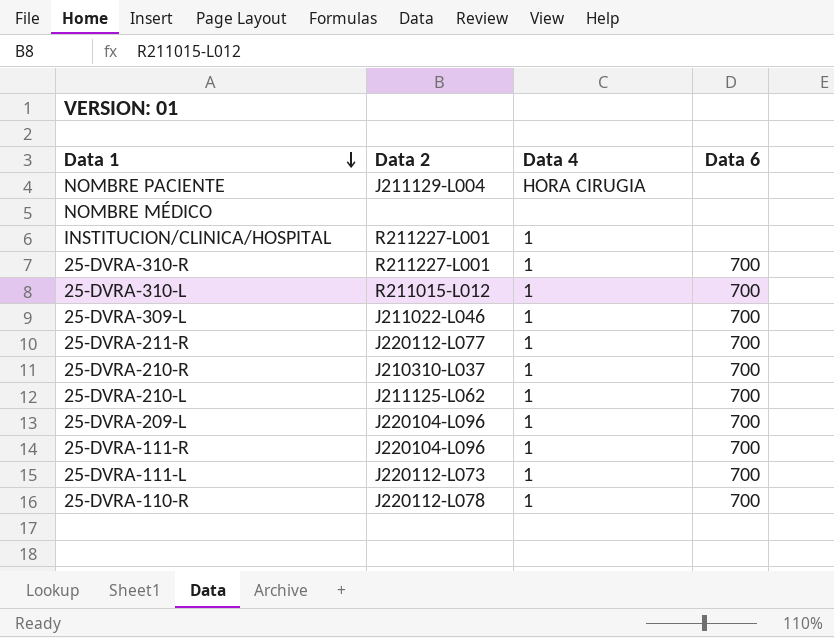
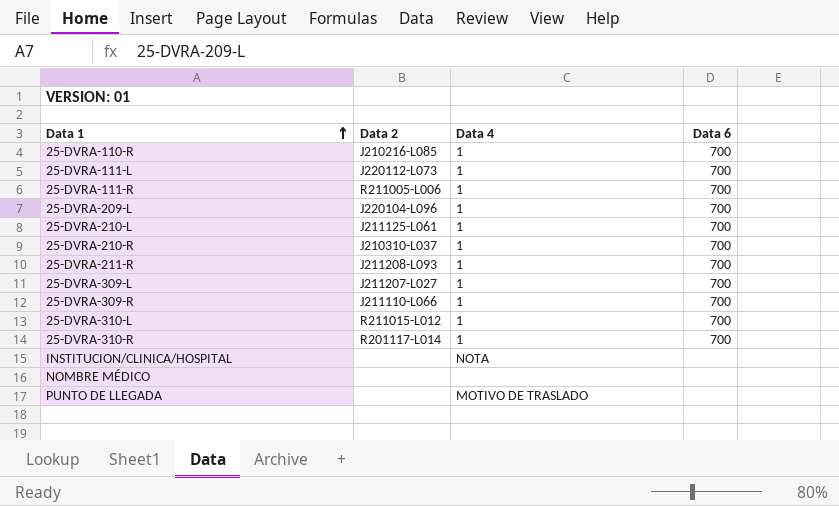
row order: Data 1 descending -> Data 1 ascending
row NOMBRE PACIENTE: J211129-L004 | HORA CIRUGIA | none -> none
25-DVRA-110-R | Data 2: J220112-L078 -> J210216-L085
25-DVRA-111-R | Data 2: J220104-L096 -> R211005-L006
25-DVRA-210-L | Data 2: J211125-L062 -> J211125-L061
25-DVRA-211-R | Data 2: J220112-L077 -> J211208-L093
25-DVRA-309-L | Data 2: J211022-L046 -> J211207-L027
row 25-DVRA-309-R: none -> J211110-L066 | 1 | 700
25-DVRA-310-R | Data 2: R211227-L001 -> R201117-L014
INSTITUCION/CLINICA/HOSPITAL | Data 2: R211227-L001 -> none
INSTITUCION/CLINICA/HOSPITAL | Data 4: 1 -> NOTA
row PUNTO DE LLEGADA: none -> none | MOTIVO DE TRASLADO | none

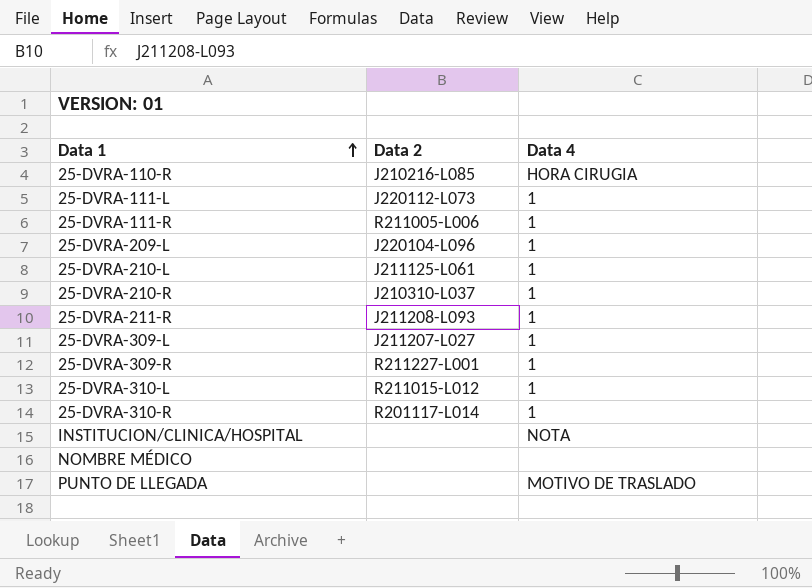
column Data 6 | position: 4 -> none
25-DVRA-110-R | Data 4: 1 -> HORA CIRUGIA
25-DVRA-309-R | Data 2: J211110-L066 -> R211227-L001

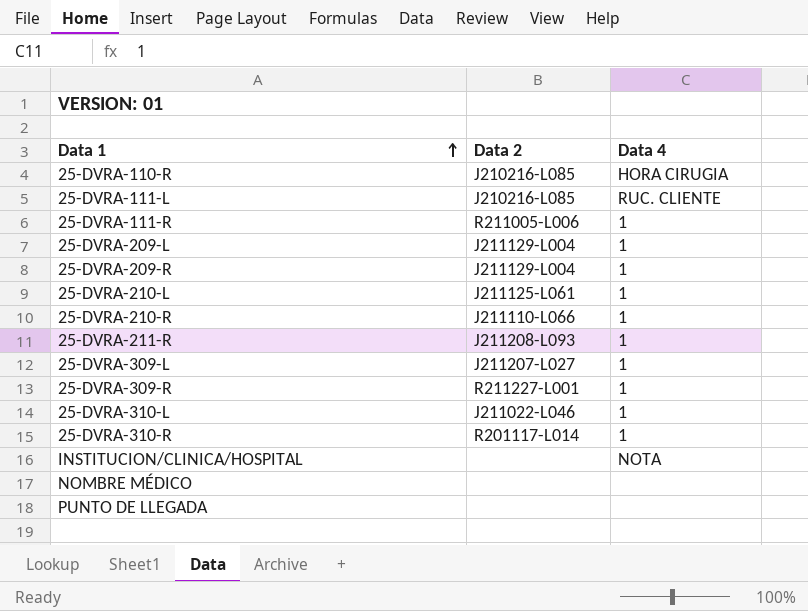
25-DVRA-111-L | Data 2: J220112-L073 -> J210216-L085
25-DVRA-111-L | Data 4: 1 -> RUC. CLIENTE
25-DVRA-209-L | Data 2: J220104-L096 -> J211129-L004
row 25-DVRA-209-R: none -> J211129-L004 | 1
25-DVRA-210-R | Data 2: J210310-L037 -> J211110-L066
25-DVRA-310-L | Data 2: R211015-L012 -> J211022-L046
PUNTO DE LLEGADA | Data 4: MOTIVO DE TRASLADO -> none

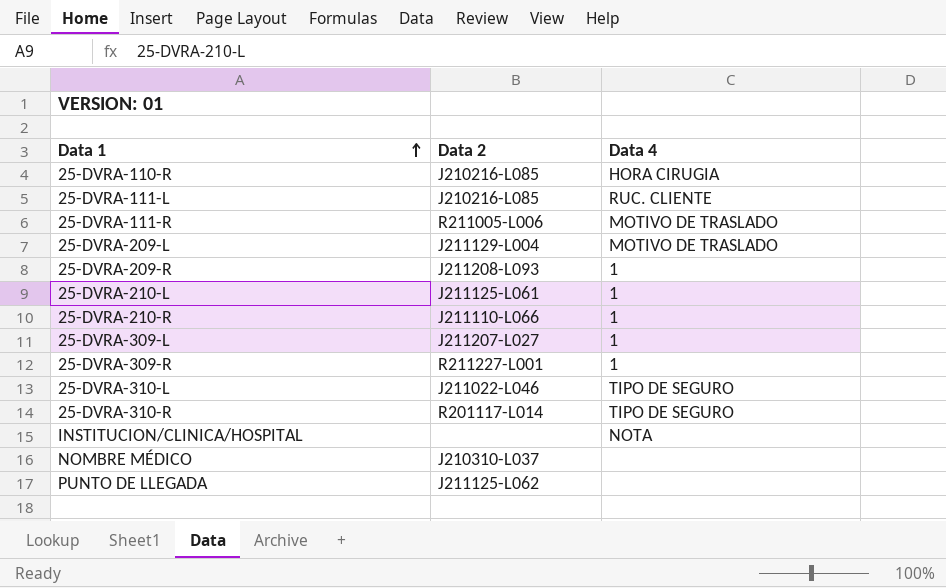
row 25-DVRA-211-R: J211208-L093 | 1 -> none
25-DVRA-111-R | Data 4: 1 -> MOTIVO DE TRASLADO
25-DVRA-209-L | Data 4: 1 -> MOTIVO DE TRASLADO
25-DVRA-209-R | Data 2: J211129-L004 -> J211208-L093
25-DVRA-310-L | Data 4: 1 -> TIPO DE SEGURO
25-DVRA-310-R | Data 4: 1 -> TIPO DE SEGURO
NOMBRE MÉDICO | Data 2: none -> J210310-L037
PUNTO DE LLEGADA | Data 2: none -> J211125-L062

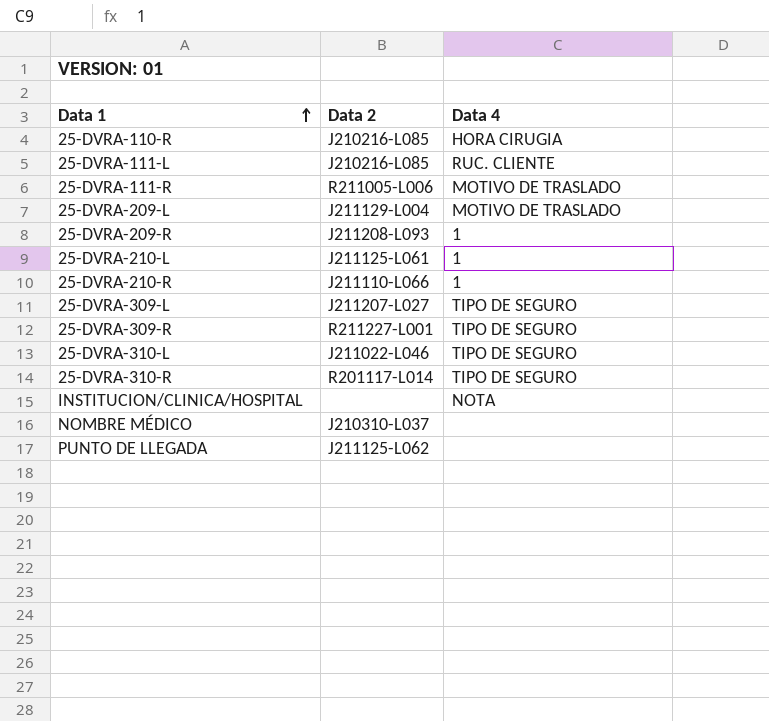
25-DVRA-309-L | Data 4: 1 -> TIPO DE SEGURO
25-DVRA-309-R | Data 4: 1 -> TIPO DE SEGURO

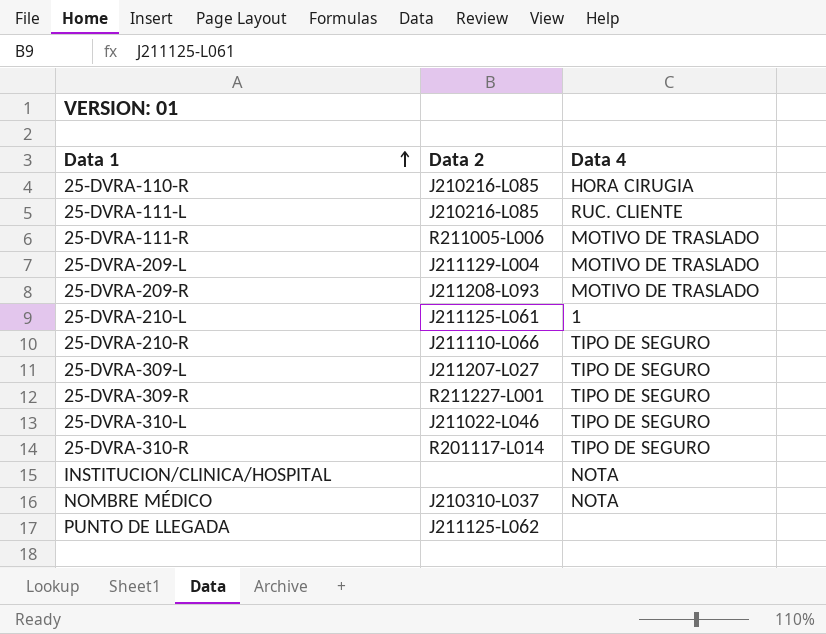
25-DVRA-209-R | Data 4: 1 -> MOTIVO DE TRASLADO
25-DVRA-210-R | Data 4: 1 -> TIPO DE SEGURO
NOMBRE MÉDICO | Data 4: none -> NOTA

